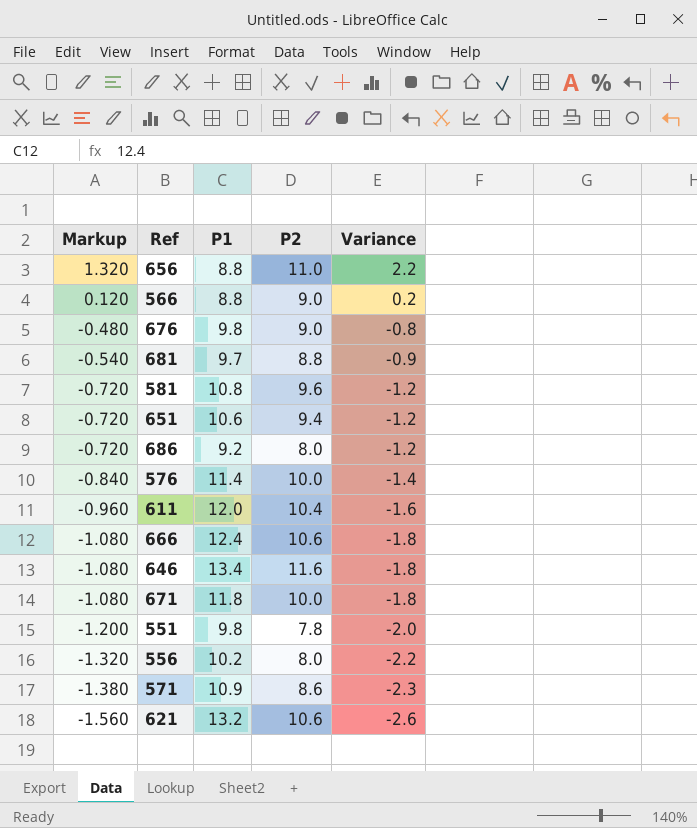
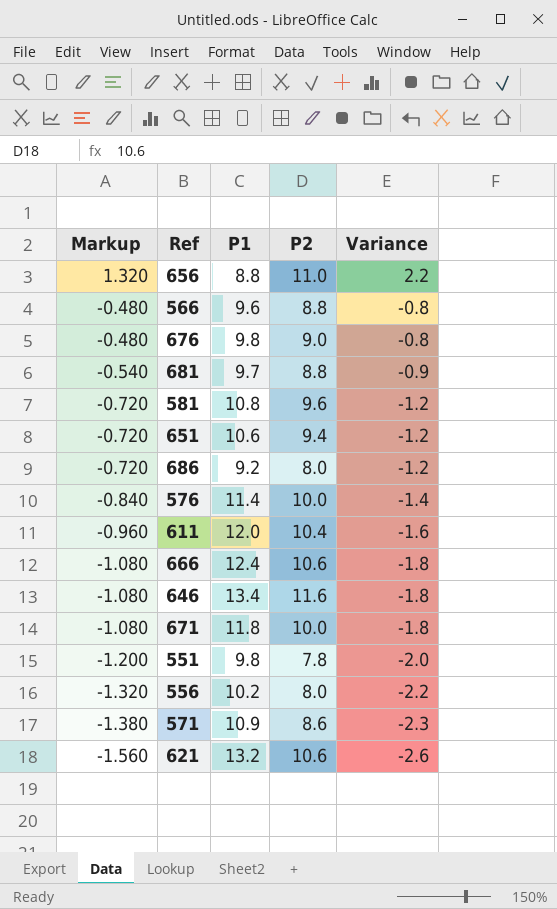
566 | Markup: 0.120 -> -0.480
566 | P1: 8.8 -> 9.6
566 | P2: 9.0 -> 8.8
566 | Variance: 0.2 -> -0.8

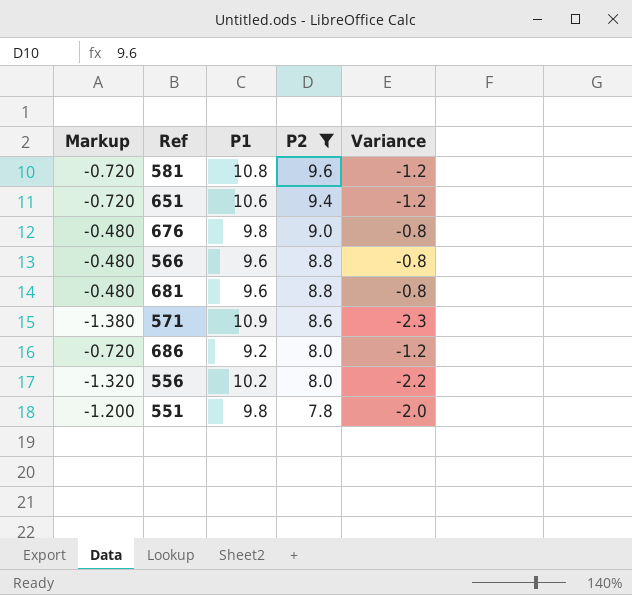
filter: none -> P2 <= 9.6
row order: Markup descending -> P2 descending
681 | Markup: -0.540 -> -0.480
681 | P1: 9.7 -> 9.6
681 | Variance: -0.9 -> -0.8

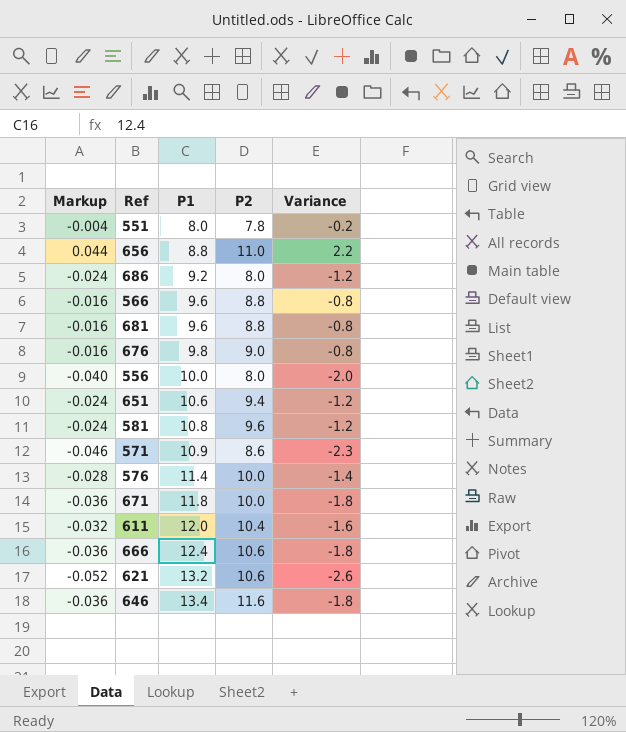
filter: P2 <= 9.6 -> none
row order: P2 descending -> P1 ascending
column Markup | formula: [Variance] * 0.6 -> [Variance] * 0.02
551 | P1: 9.8 -> 8.0
551 | Variance: -2.0 -> -0.2
556 | P1: 10.2 -> 10.0
556 | Variance: -2.2 -> -2.0

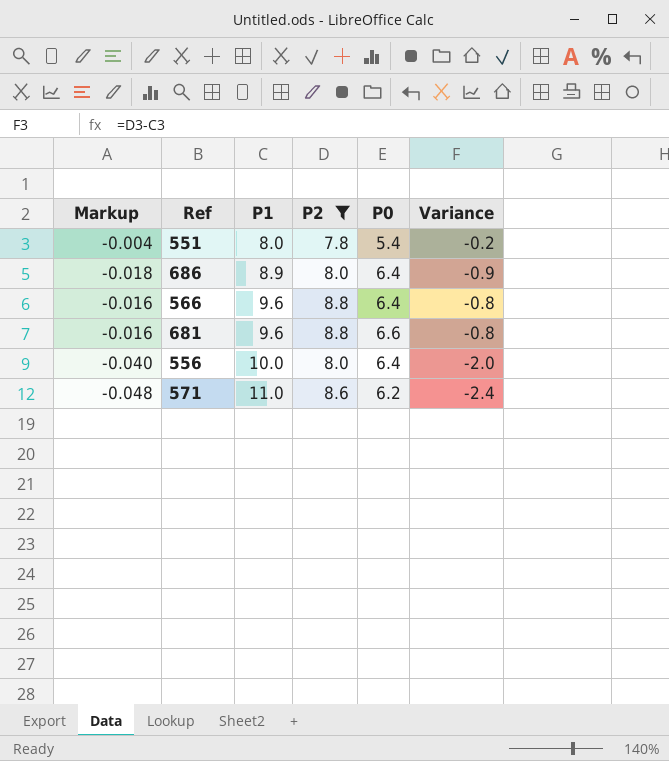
filter: none -> P2 <= 8.8
column P0 | position: none -> 5
686 | Markup: -0.024 -> -0.018
686 | P1: 9.2 -> 8.9
686 | Variance: -1.2 -> -0.9
571 | Markup: -0.046 -> -0.048
571 | P1: 10.9 -> 11.0
571 | Variance: -2.3 -> -2.4

